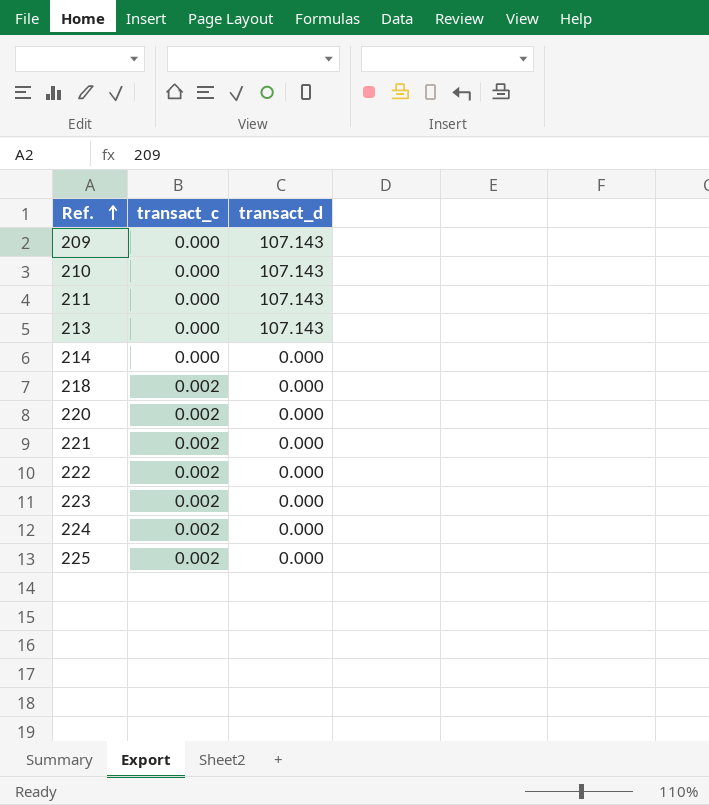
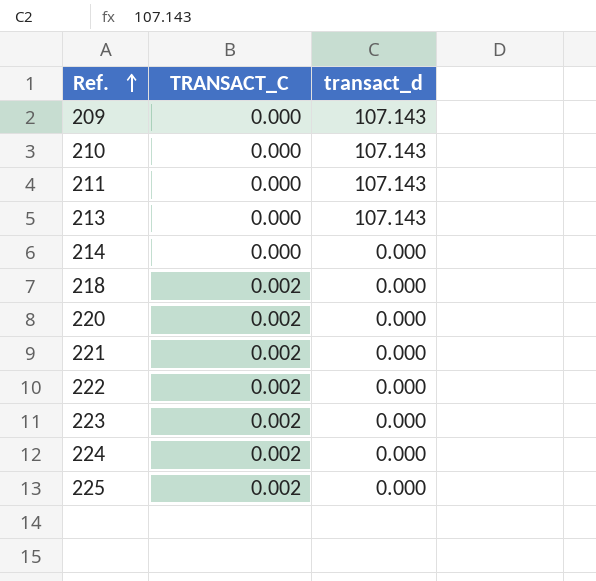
column name: transact_c -> TRANSACT_C

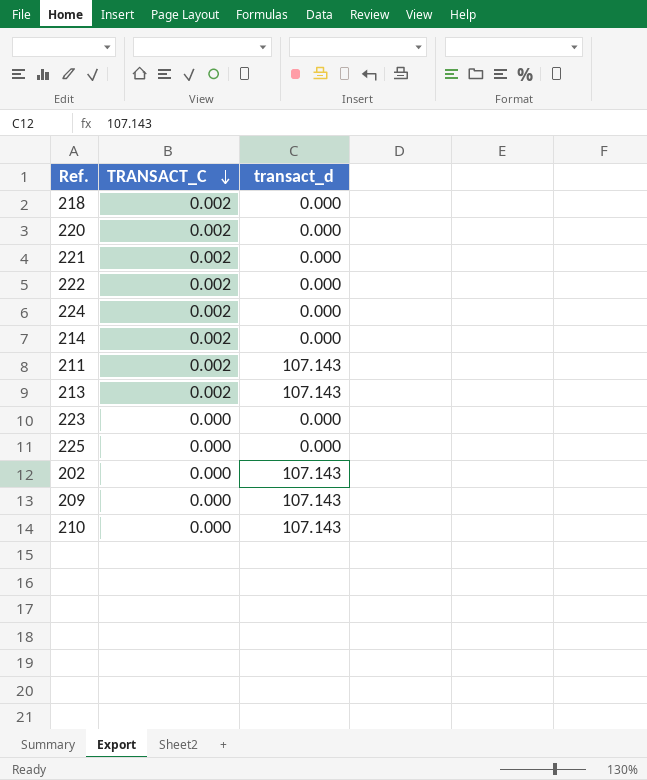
row order: Ref. ascending -> TRANSACT_C descending
214 | TRANSACT_C: 0.000 -> 0.002
211 | TRANSACT_C: 0.000 -> 0.002
213 | TRANSACT_C: 0.000 -> 0.002
223 | TRANSACT_C: 0.002 -> 0.000
225 | TRANSACT_C: 0.002 -> 0.000
row 202: none -> 0.000 | 107.143

